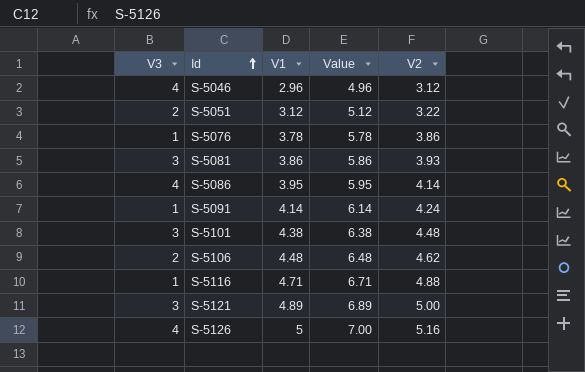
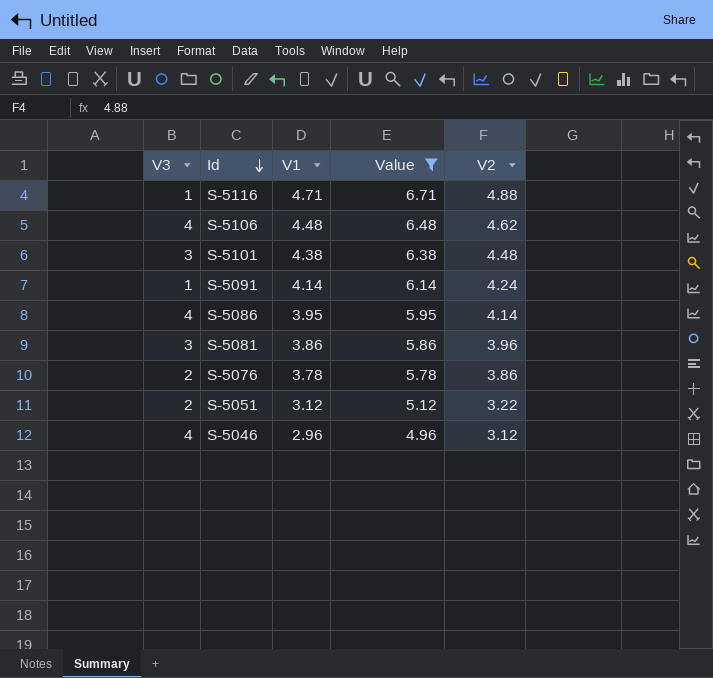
filter: none -> Value <= 6.71
row order: Id ascending -> Id descending
S-5106 | V3: 2 -> 4
S-5081 | V2: 3.93 -> 3.96
S-5076 | V3: 1 -> 2

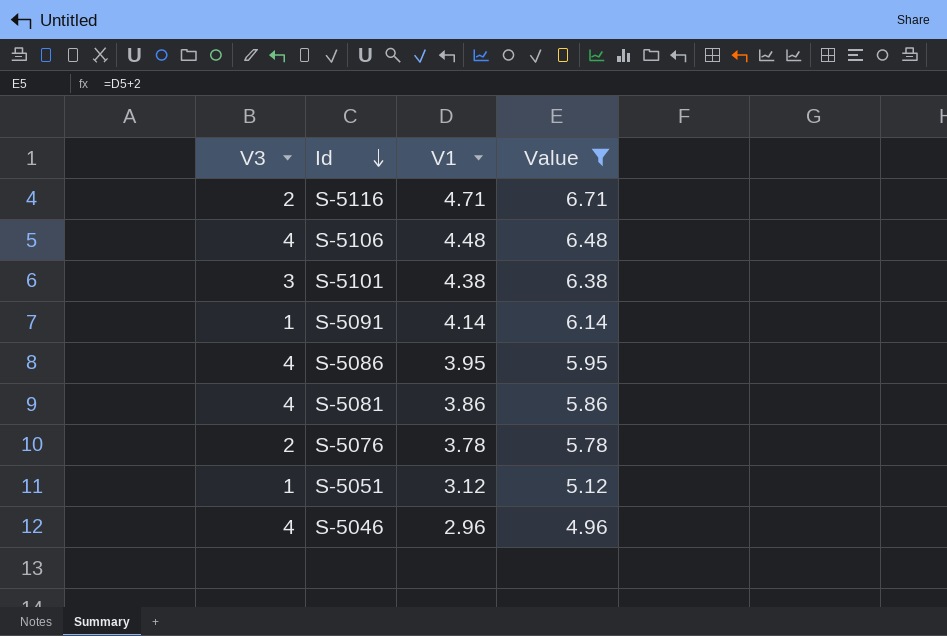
column V2 | position: 5 -> none
S-5116 | V3: 1 -> 2
S-5081 | V3: 3 -> 4
S-5051 | V3: 2 -> 1

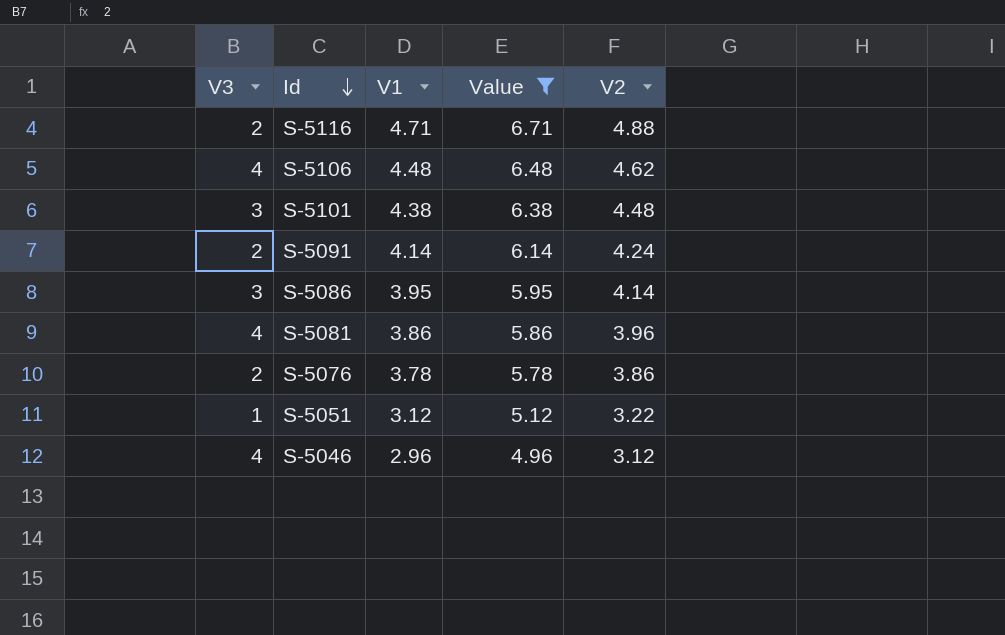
column V2 | position: none -> 5
S-5091 | V3: 1 -> 2
S-5086 | V3: 4 -> 3

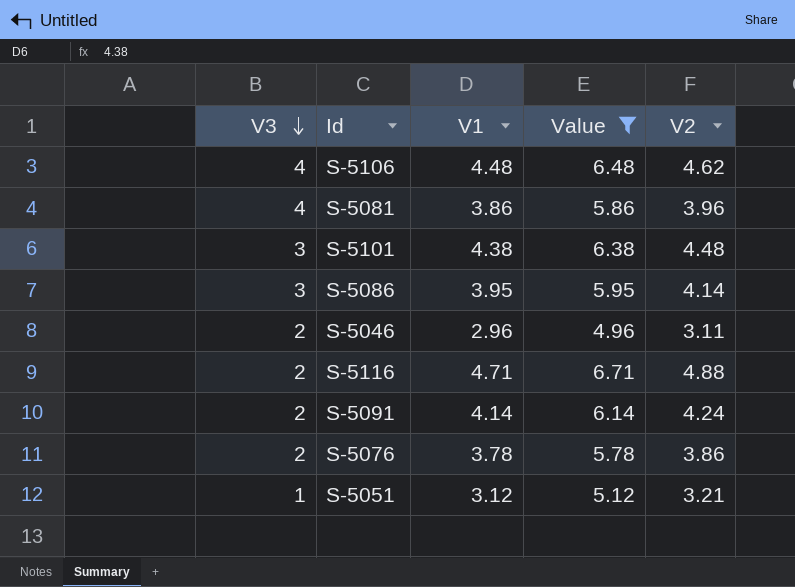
row order: Id descending -> V3 descending
S-5046 | V3: 4 -> 2
S-5046 | V2: 3.12 -> 3.11
S-5051 | V2: 3.22 -> 3.21

